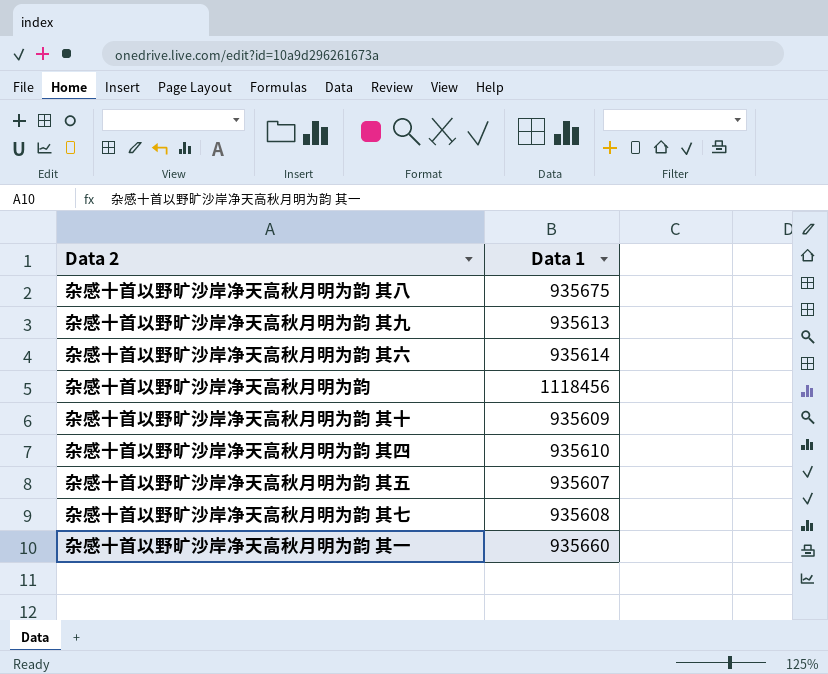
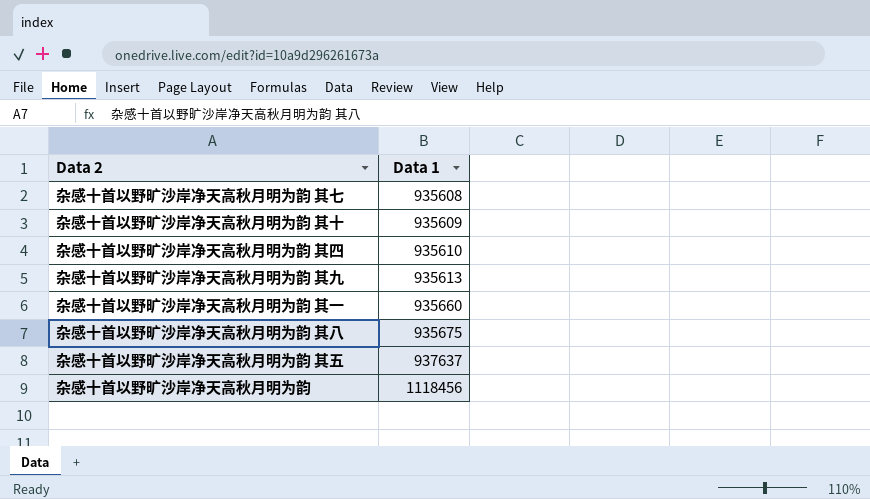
row order: none -> Data 1 ascending
row 杂感十首以野旷沙岸净天高秋月明为韵 其六: 935614 -> none
杂感十首以野旷沙岸净天高秋月明为韵 其五 | Data 1: 935607 -> 937637

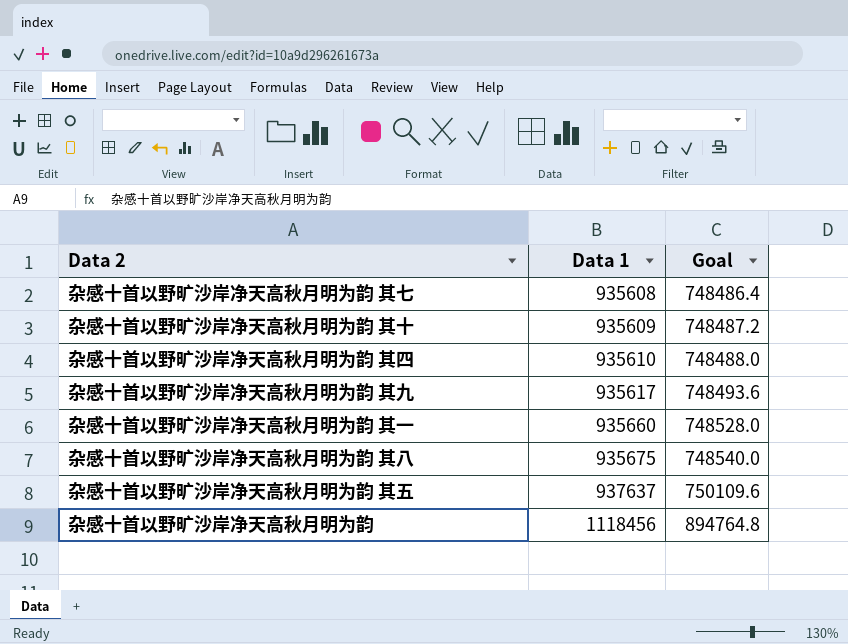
column Goal | formula: none -> [Data 1] * 0.8
杂感十首以野旷沙岸净天高秋月明为韵 其九 | Data 1: 935613 -> 935617

